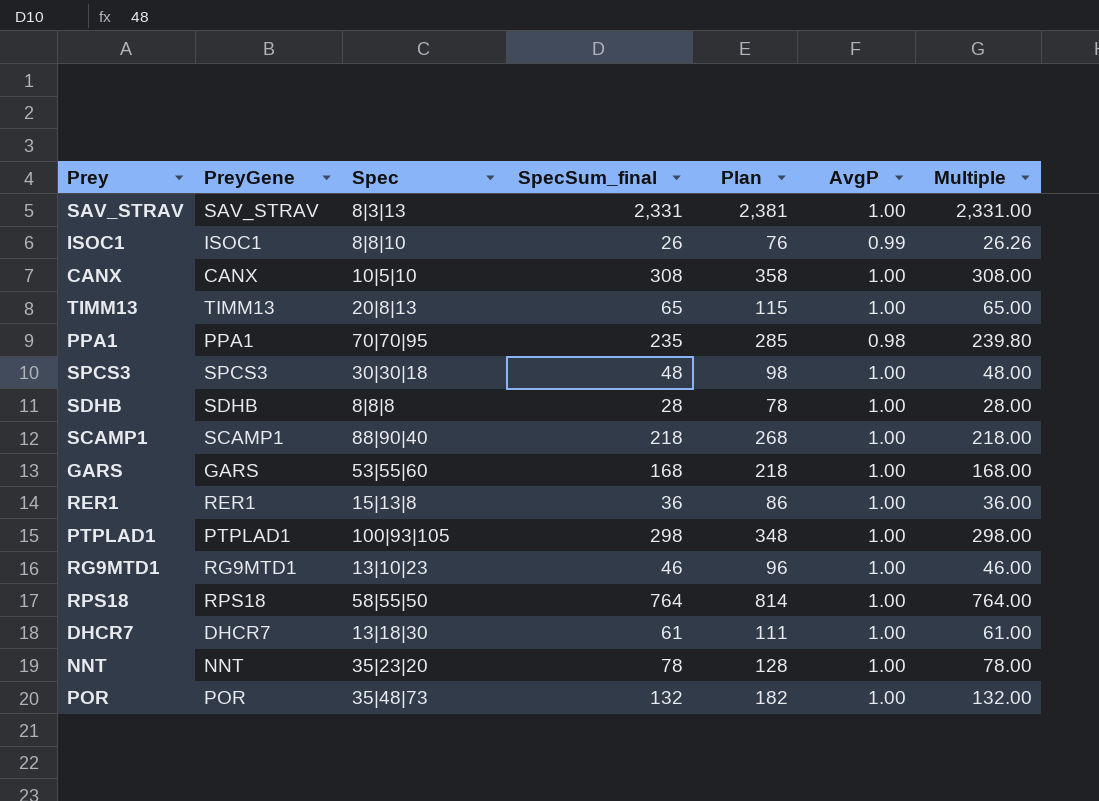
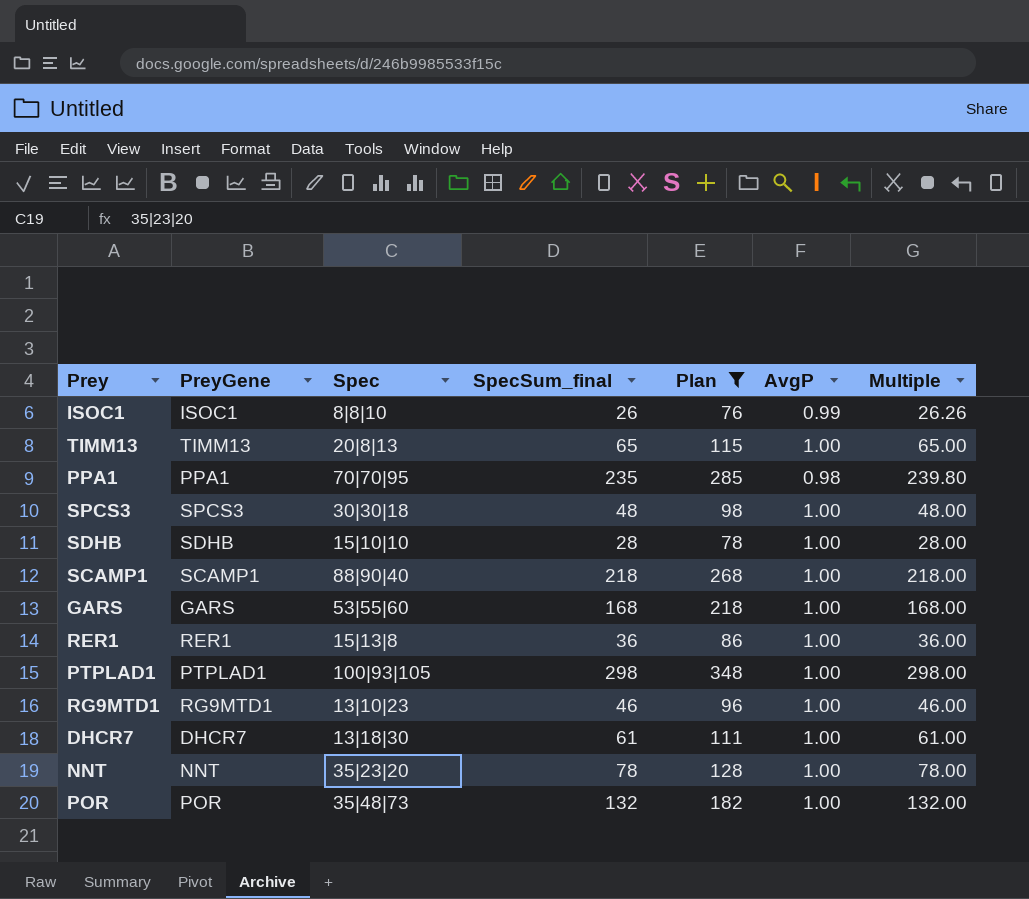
filter: none -> Plan <= 348
SDHB | Spec: 8|8|8 -> 15|10|10

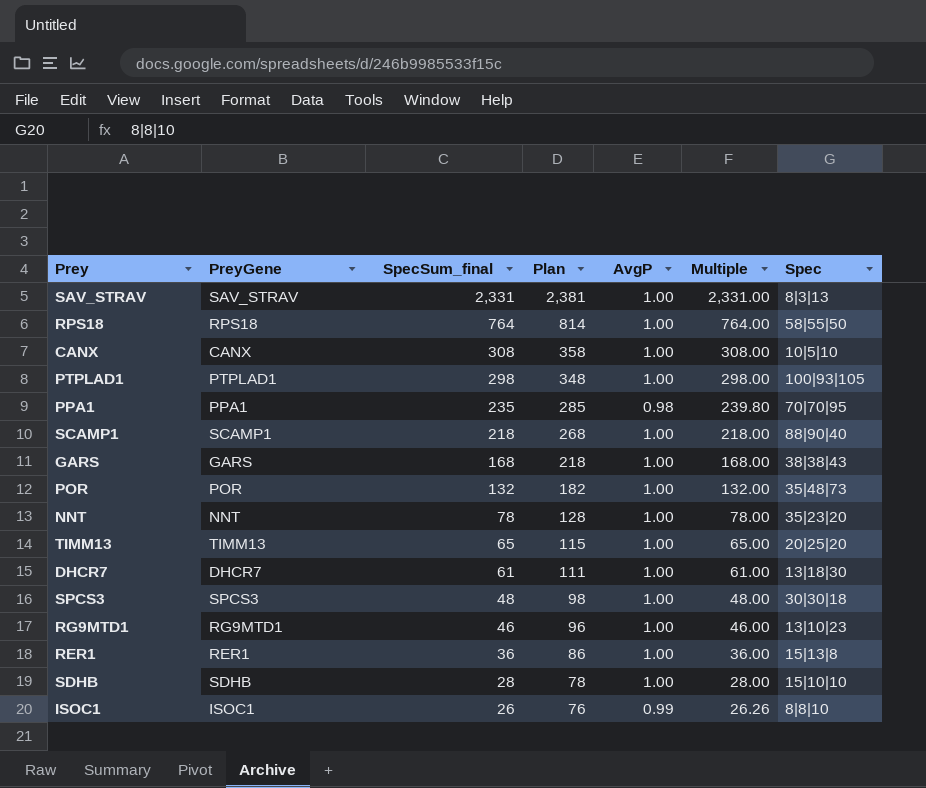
filter: Plan <= 348 -> none
row order: none -> SpecSum_final descending
column Spec | position: 3 -> 7
GARS | Spec: 53|55|60 -> 38|38|43
TIMM13 | Spec: 20|8|13 -> 20|25|20

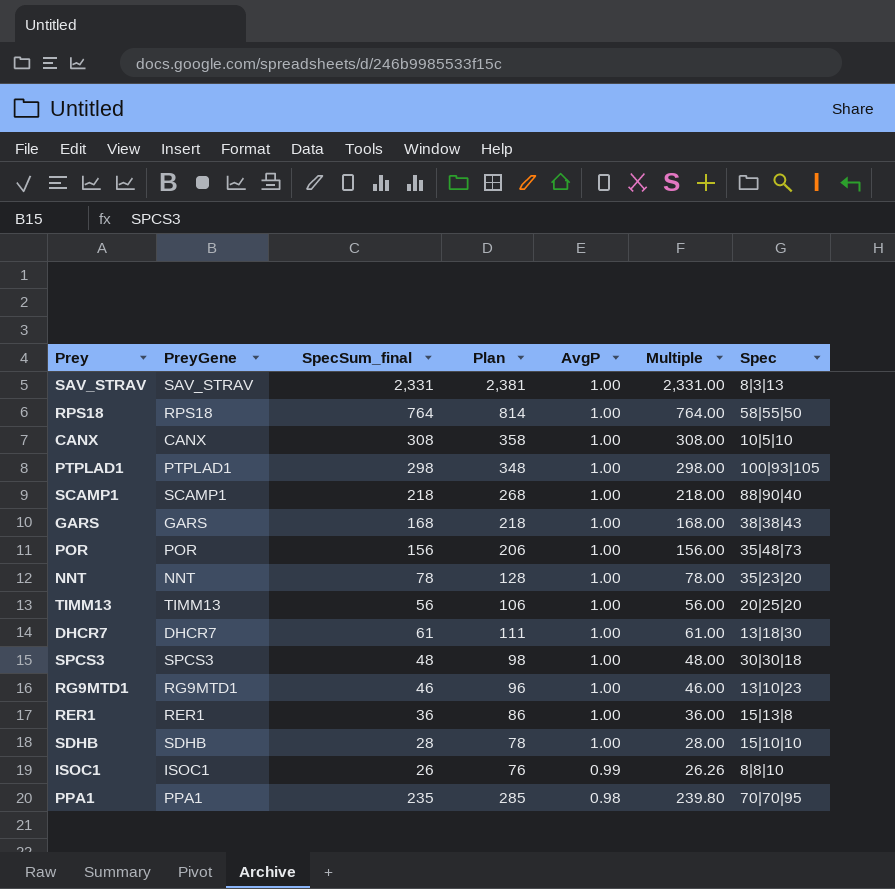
row order: SpecSum_final descending -> AvgP descending
POR | SpecSum_final: 132 -> 156
POR | Plan: 182 -> 206
POR | Multiple: 132.00 -> 156.00
TIMM13 | SpecSum_final: 65 -> 56
TIMM13 | Plan: 115 -> 106
TIMM13 | Multiple: 65.00 -> 56.00

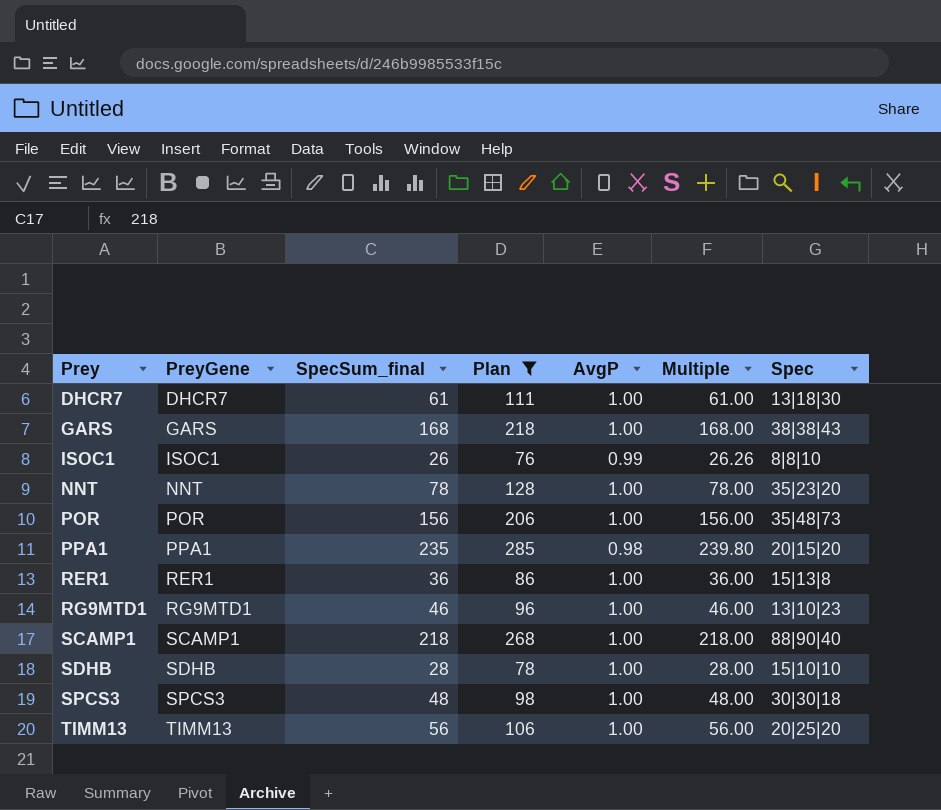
filter: none -> Plan <= 285
row order: AvgP descending -> Prey ascending
PPA1 | Spec: 70|70|95 -> 20|15|20

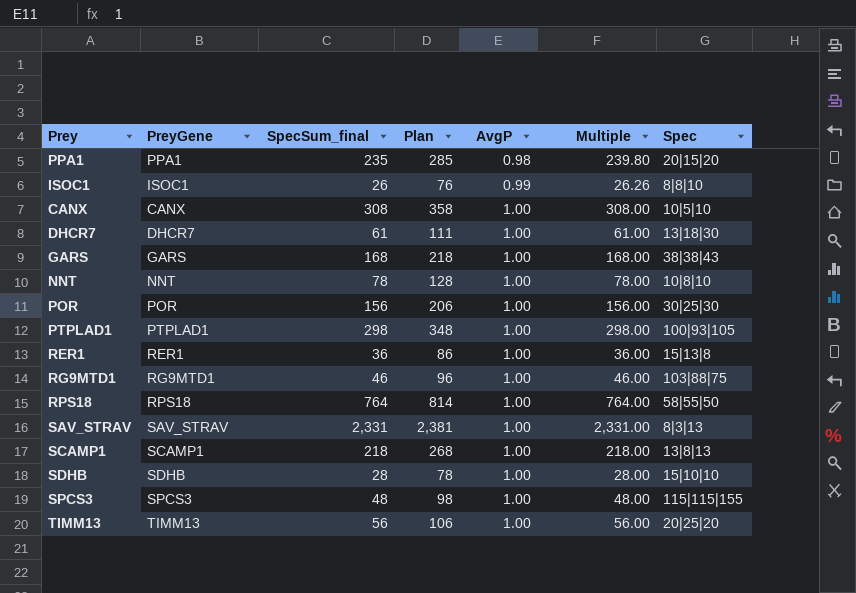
filter: Plan <= 285 -> none
row order: Prey ascending -> AvgP ascending
NNT | Spec: 35|23|20 -> 10|8|10
POR | Spec: 35|48|73 -> 30|25|30
RG9MTD1 | Spec: 13|10|23 -> 103|88|75
SCAMP1 | Spec: 88|90|40 -> 13|8|13
SPCS3 | Spec: 30|30|18 -> 115|115|155

